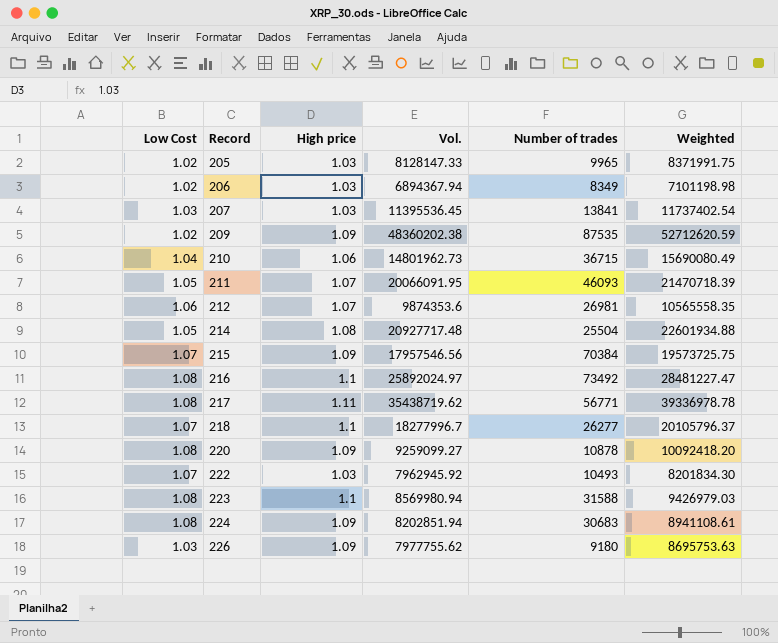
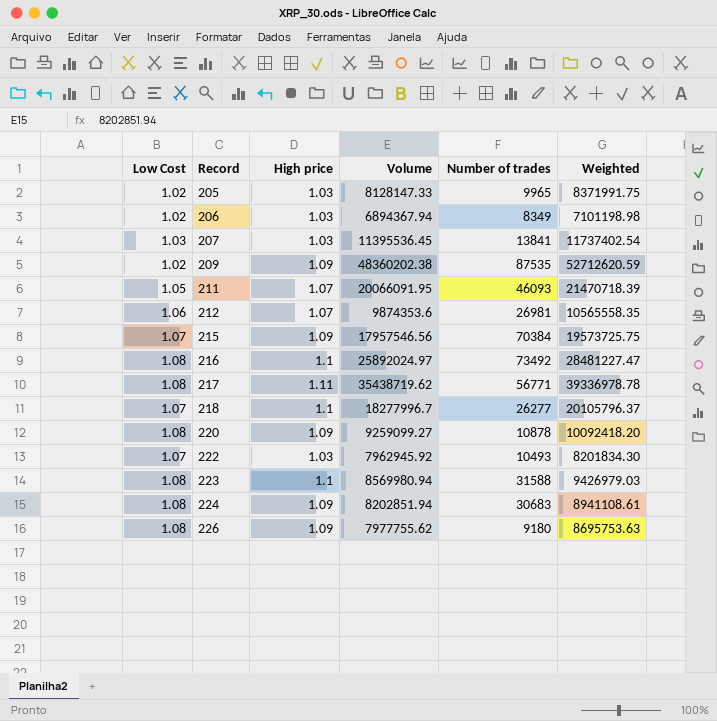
column name: Vol. -> Volume
row 210: 1.04 | 1.06 | 14801962.73 | 36715 | 15690080.49 -> none
row 214: 1.05 | 1.08 | 20927717.48 | 25504 | 22601934.88 -> none
226 | Low Cost: 1.03 -> 1.08

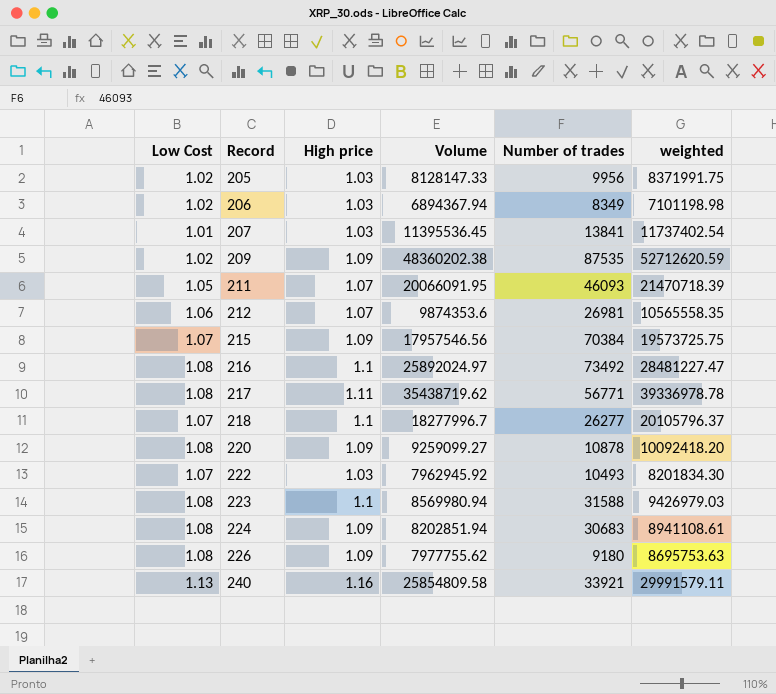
column name: Weighted -> weighted
205 | Number of trades: 9965 -> 9956
207 | Low Cost: 1.03 -> 1.01
row 240: none -> 1.13 | 1.16 | 25854809.58 | 33921 | 29991579.11

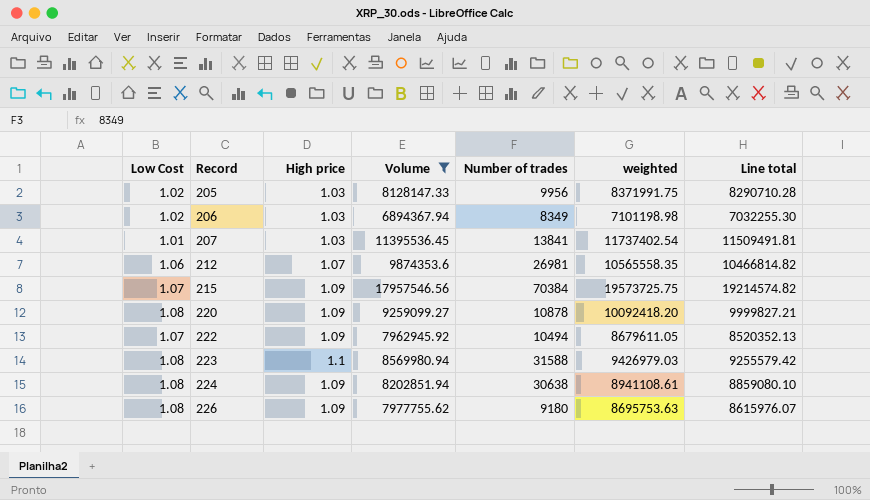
filter: none -> Volume <= 17957546.56
column Line total | formula: none -> [Low Cost] * [Volume]
222 | High price: 1.03 -> 1.09
222 | Number of trades: 10493 -> 10494
222 | weighted: 8201834.30 -> 8679611.05
224 | Number of trades: 30683 -> 30638

